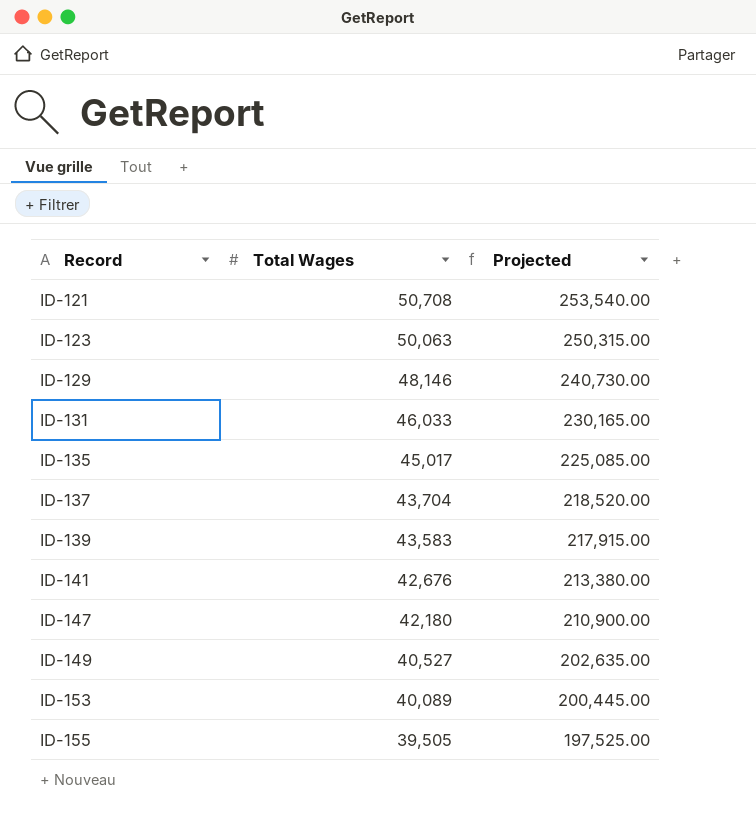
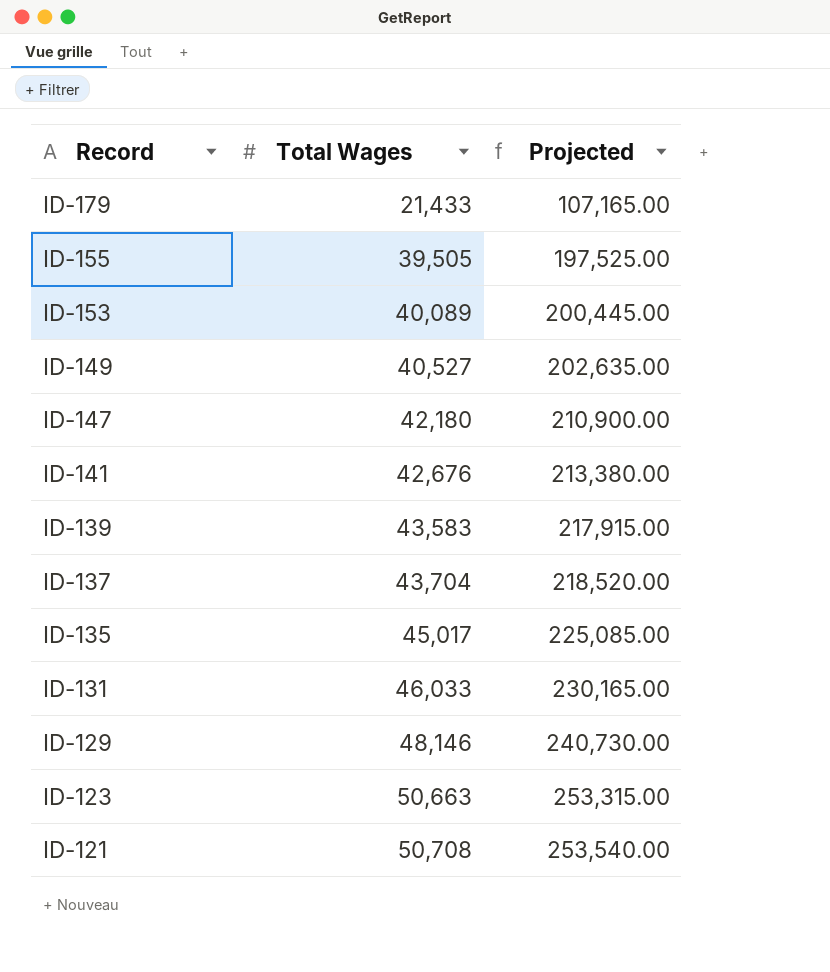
row order: Record ascending -> Record descending
row ID-179: none -> 21,433 | 107,165.00
ID-123 | Total Wages: 50,063 -> 50,663
ID-123 | Projected: 250,315.00 -> 253,315.00

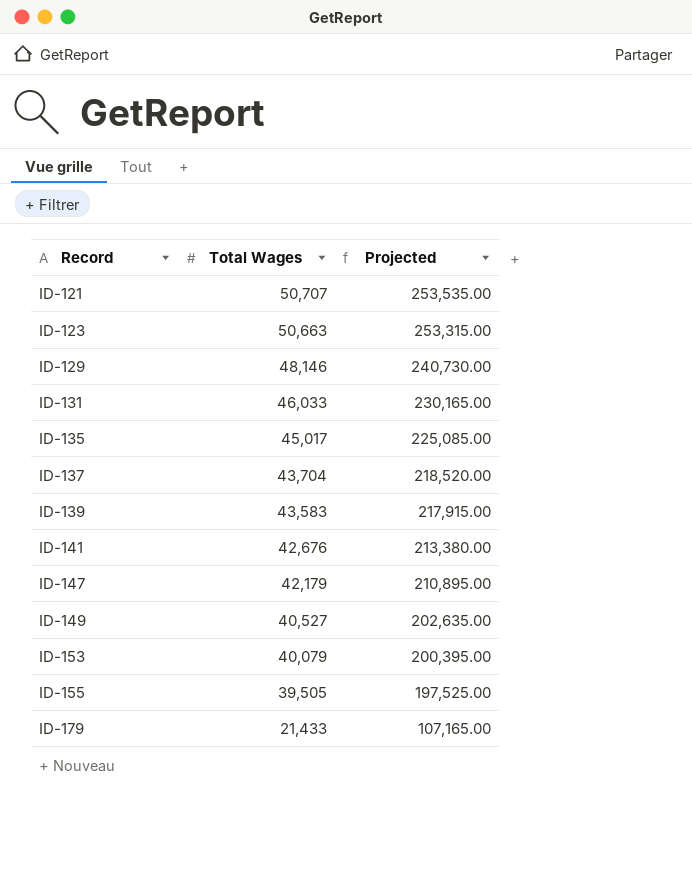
row order: Record descending -> Record ascending
ID-121 | Total Wages: 50,708 -> 50,707
ID-121 | Projected: 253,540.00 -> 253,535.00
ID-147 | Total Wages: 42,180 -> 42,179
ID-147 | Projected: 210,900.00 -> 210,895.00
ID-153 | Total Wages: 40,089 -> 40,079
ID-153 | Projected: 200,445.00 -> 200,395.00

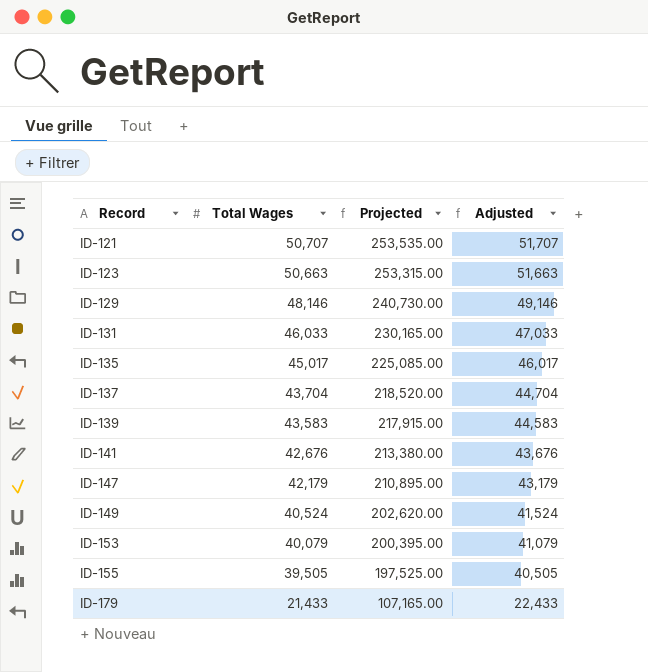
column Adjusted | formula: none -> [Total Wages] + 1000
ID-149 | Total Wages: 40,527 -> 40,524
ID-149 | Projected: 202,635.00 -> 202,620.00

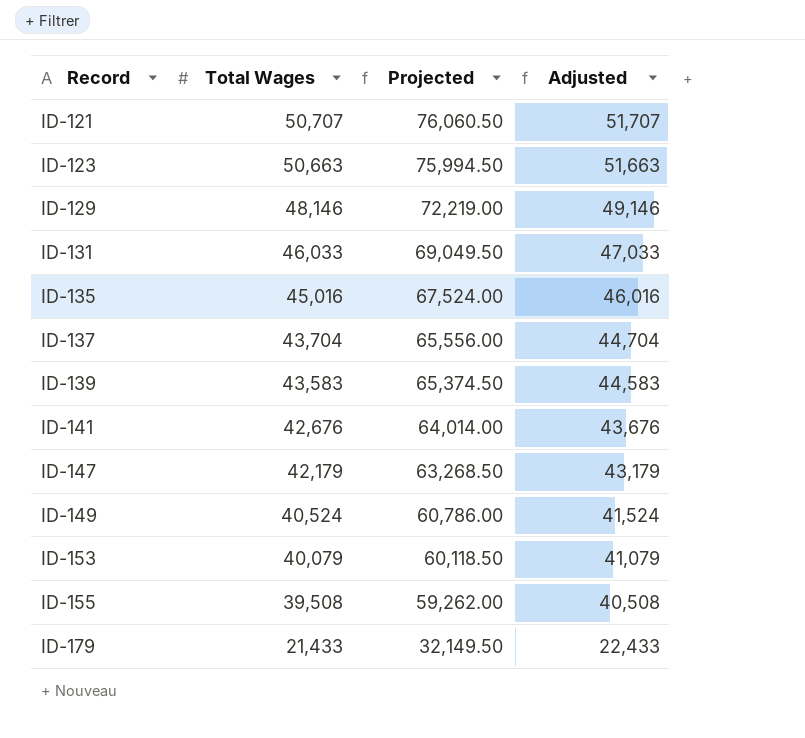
column Projected | formula: [Total Wages] * 5 -> [Total Wages] * 1.5
ID-135 | Total Wages: 45,017 -> 45,016
ID-135 | Adjusted: 46,017 -> 46,016
ID-155 | Total Wages: 39,505 -> 39,508
ID-155 | Adjusted: 40,505 -> 40,508

